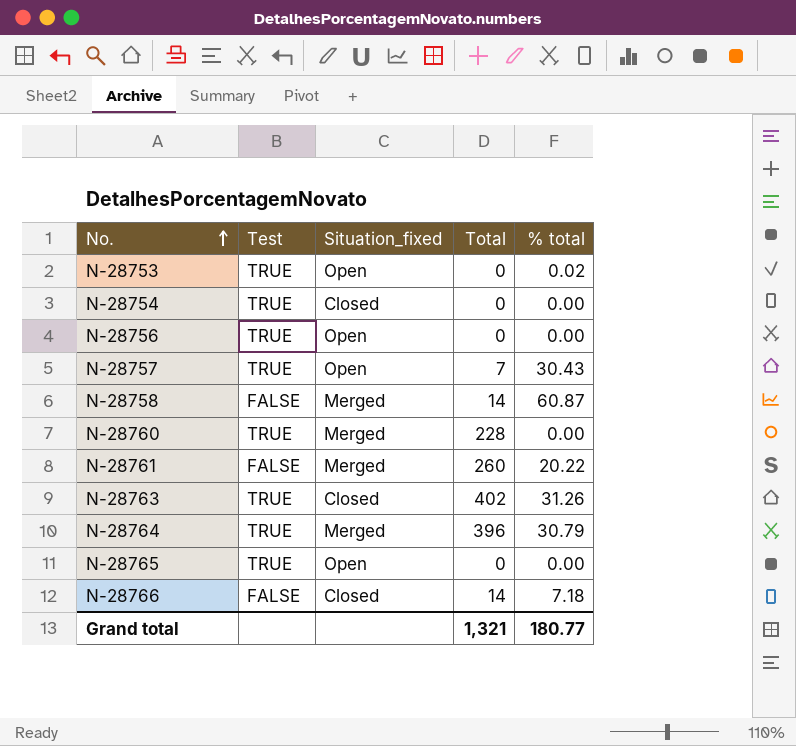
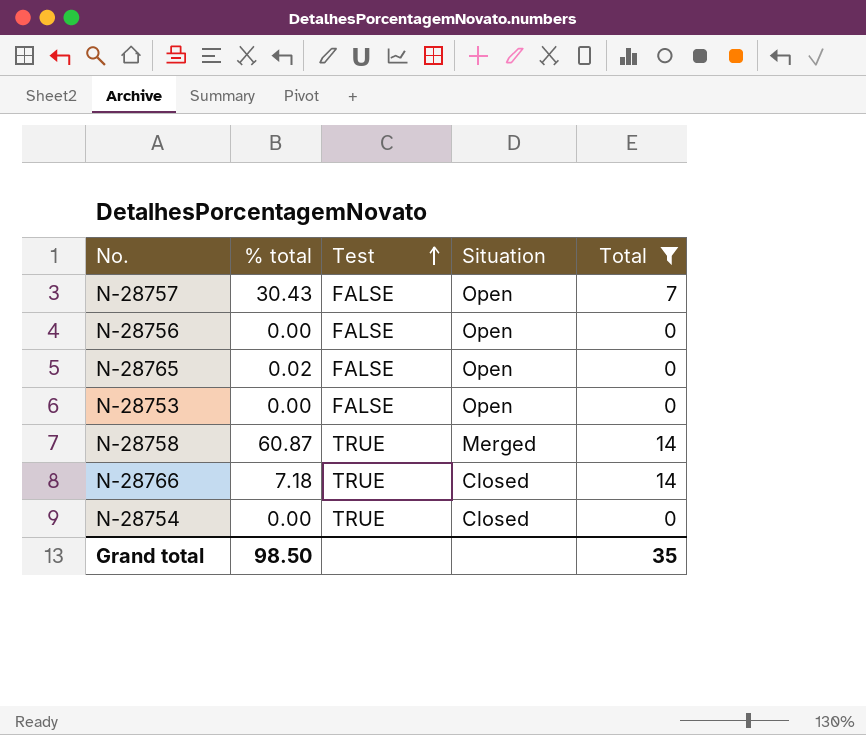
filter: none -> Total <= 14
row order: No. ascending -> Test ascending
column % total | position: 5 -> 2
column name: Situation_fixed -> Situation
N-28757 | Test: TRUE -> FALSE
N-28756 | Test: TRUE -> FALSE
N-28765 | % total: 0.00 -> 0.02
N-28765 | Test: TRUE -> FALSE
N-28753 | % total: 0.02 -> 0.00
N-28753 | Test: TRUE -> FALSE
N-28758 | Test: FALSE -> TRUE
N-28766 | Test: FALSE -> TRUE
Grand total | % total: 180.77 -> 98.50
Grand total | Total: 1,321 -> 35

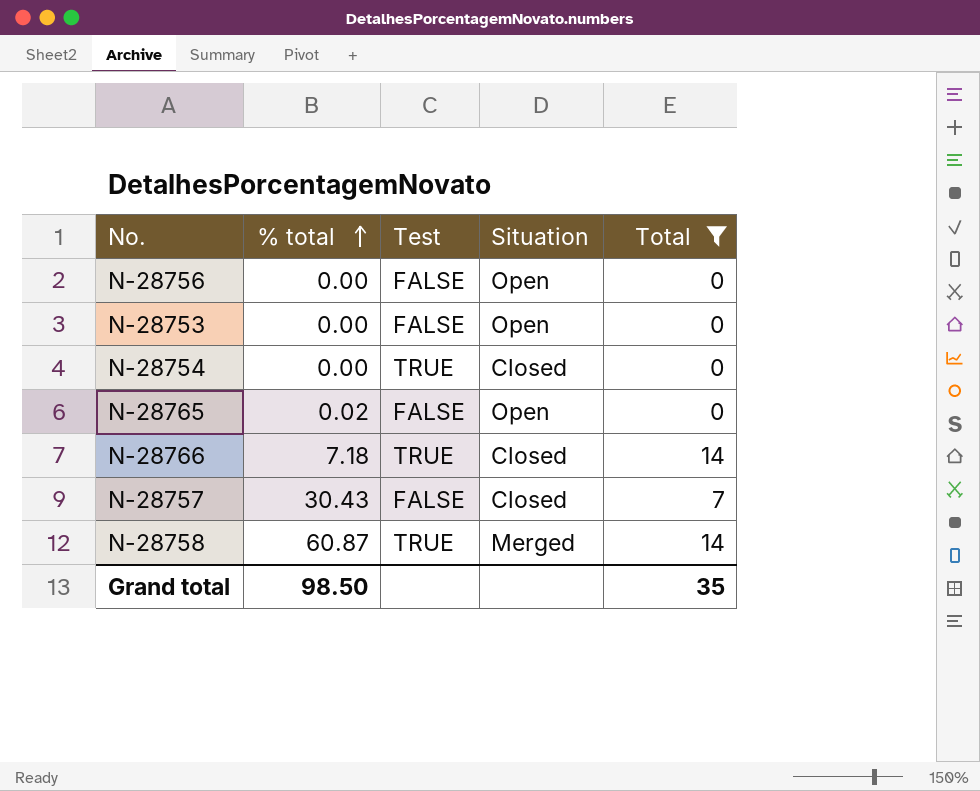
row order: Test ascending -> % total ascending
N-28757 | Situation: Open -> Closed

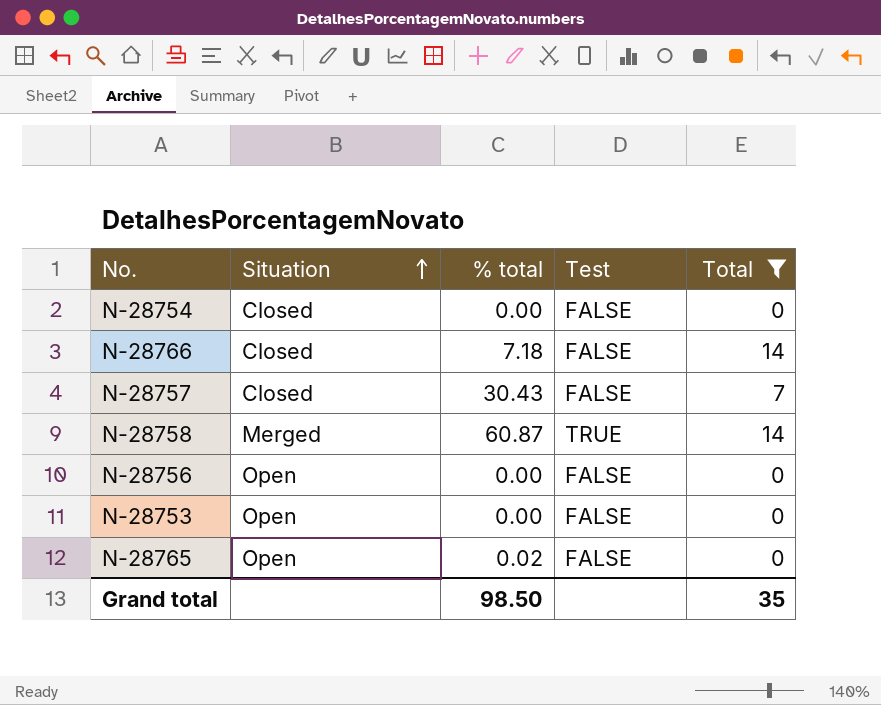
row order: % total ascending -> Situation ascending
column Situation | position: 4 -> 2
N-28754 | Test: TRUE -> FALSE
N-28766 | Test: TRUE -> FALSE

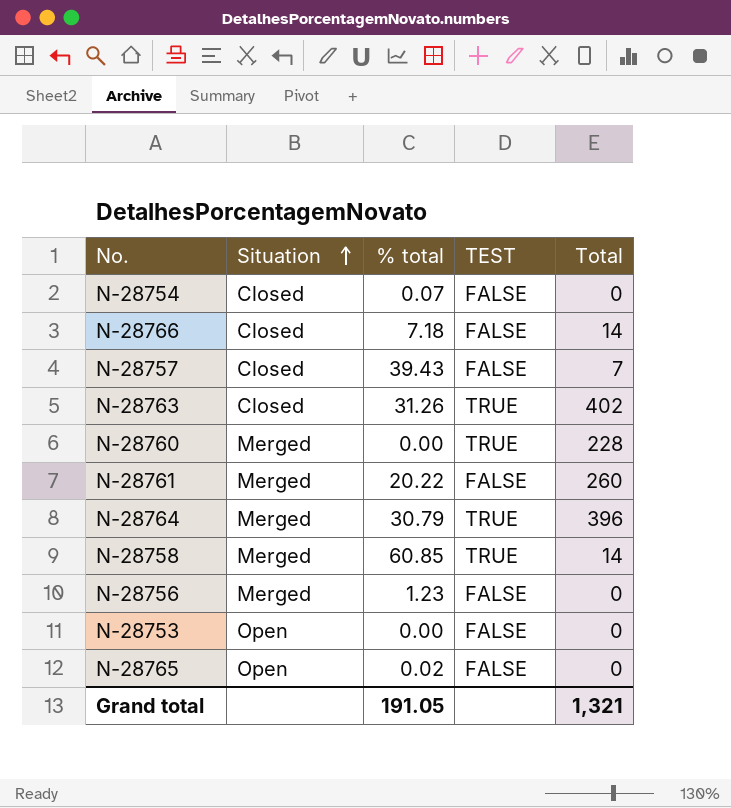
filter: Total <= 14 -> none
column name: Test -> TEST
N-28754 | % total: 0.00 -> 0.07
N-28757 | % total: 30.43 -> 39.43
N-28758 | % total: 60.87 -> 60.85
N-28756 | Situation: Open -> Merged
N-28756 | % total: 0.00 -> 1.23
Grand total | % total: 98.50 -> 191.05
Grand total | Total: 35 -> 1,321

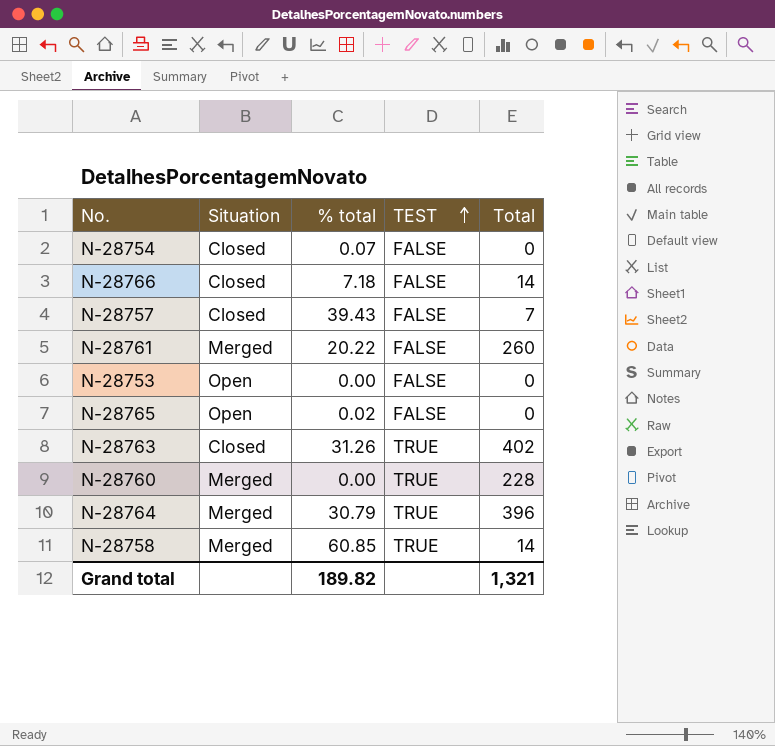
row order: Situation ascending -> TEST ascending
row N-28756: Merged | 1.23 | FALSE | 0 -> none
Grand total | % total: 191.05 -> 189.82

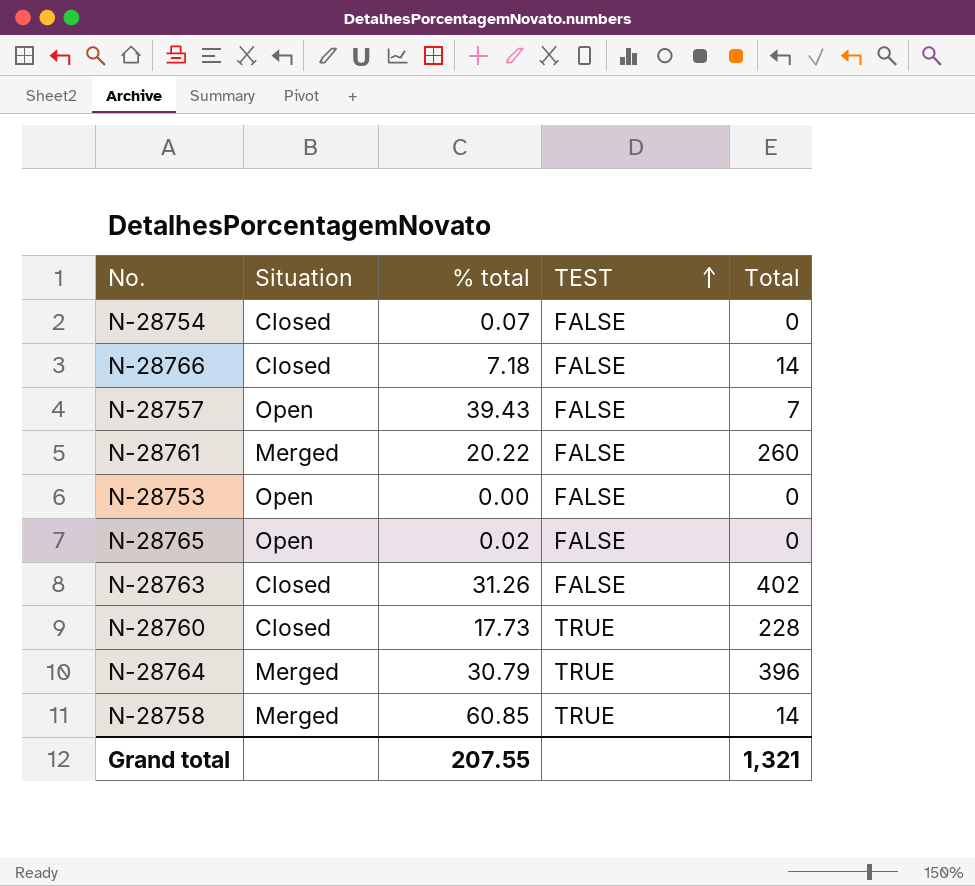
N-28757 | Situation: Closed -> Open
N-28763 | TEST: TRUE -> FALSE
N-28760 | Situation: Merged -> Closed
N-28760 | % total: 0.00 -> 17.73
Grand total | % total: 189.82 -> 207.55

